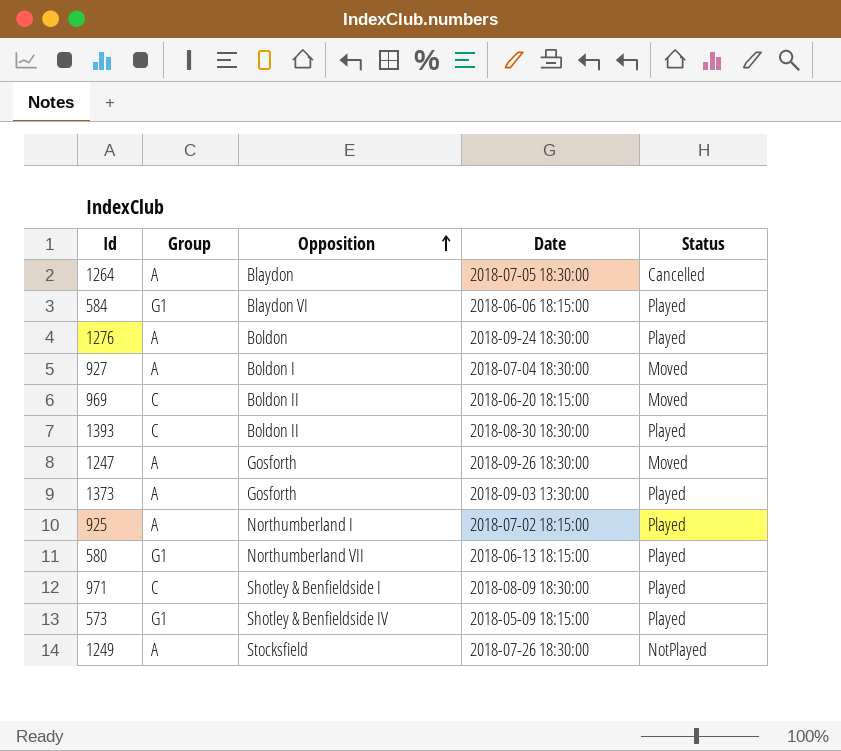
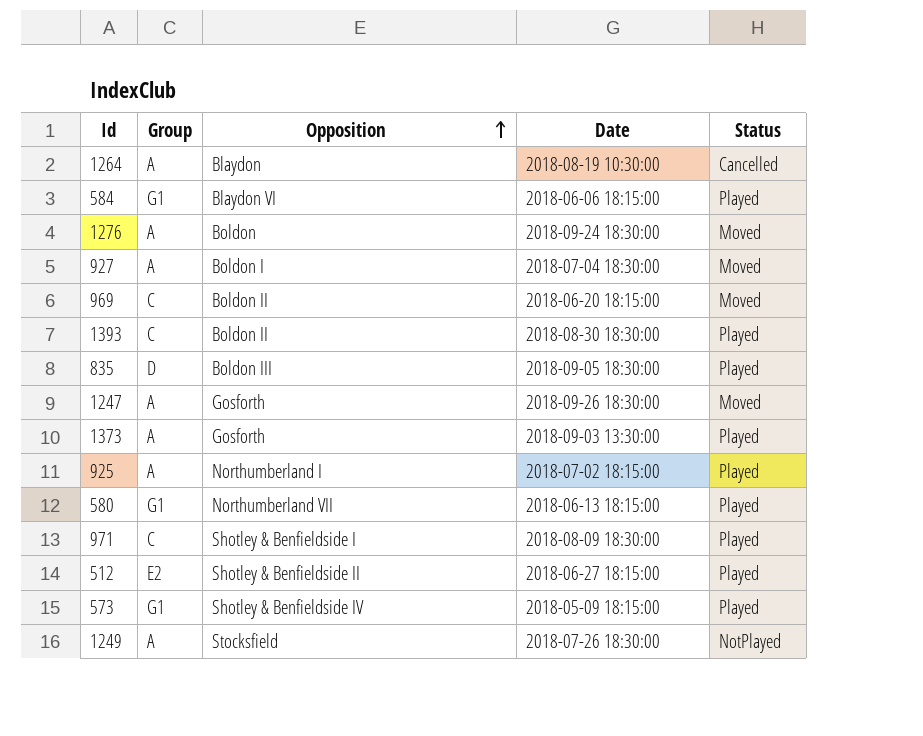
1264 | Date: 2018-07-05 18:30:00 -> 2018-08-19 10:30:00
1276 | Status: Played -> Moved
row 835: none -> D | Boldon III | 2018-09-05 18:30:00 | Played
row 512: none -> E2 | Shotley & Benfieldside II | 2018-06-27 18:15:00 | Played

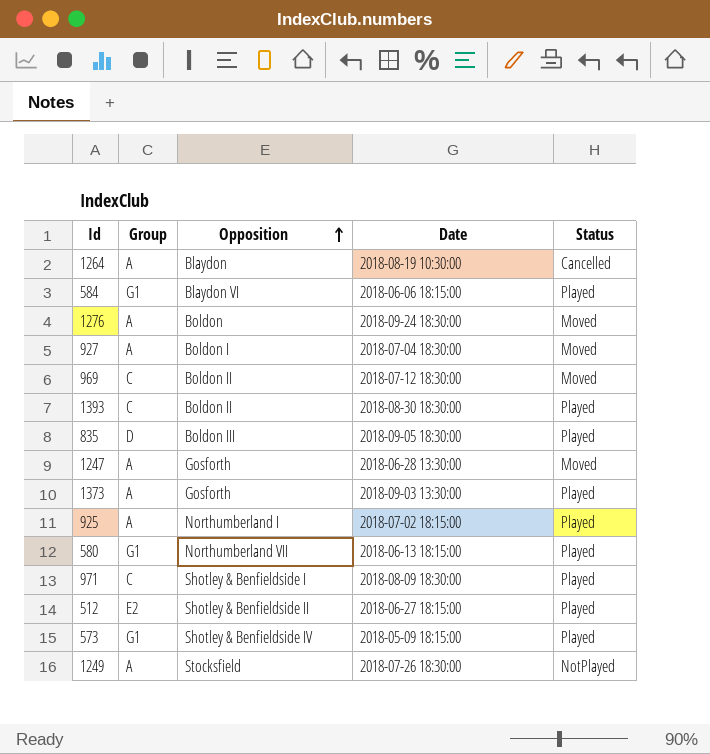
969 | Date: 2018-06-20 18:15:00 -> 2018-07-12 18:30:00
1247 | Date: 2018-09-26 18:30:00 -> 2018-06-28 13:30:00

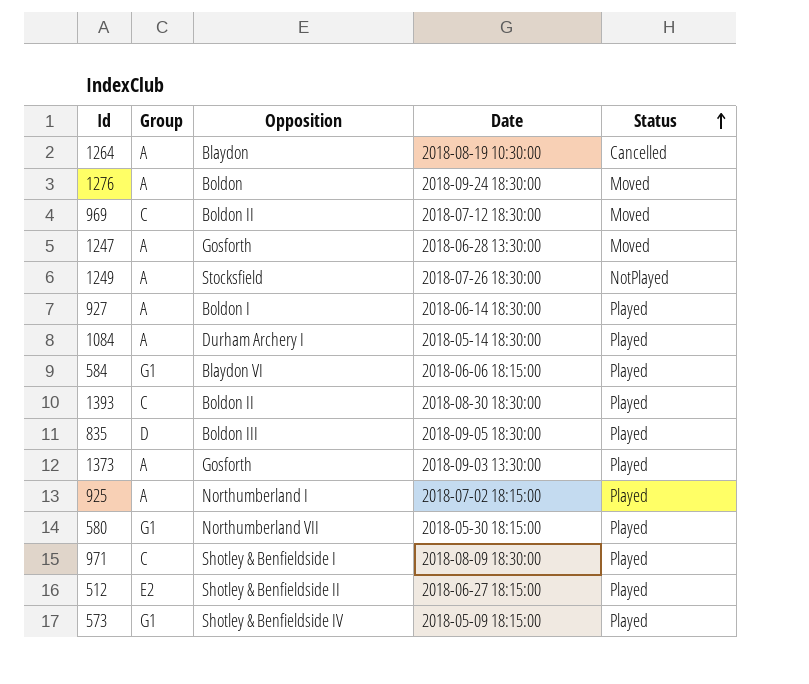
row order: Opposition ascending -> Status ascending
927 | Date: 2018-07-04 18:30:00 -> 2018-06-14 18:30:00
927 | Status: Moved -> Played
row 1084: none -> A | Durham Archery I | 2018-05-14 18:30:00 | Played
580 | Date: 2018-06-13 18:15:00 -> 2018-05-30 18:15:00

